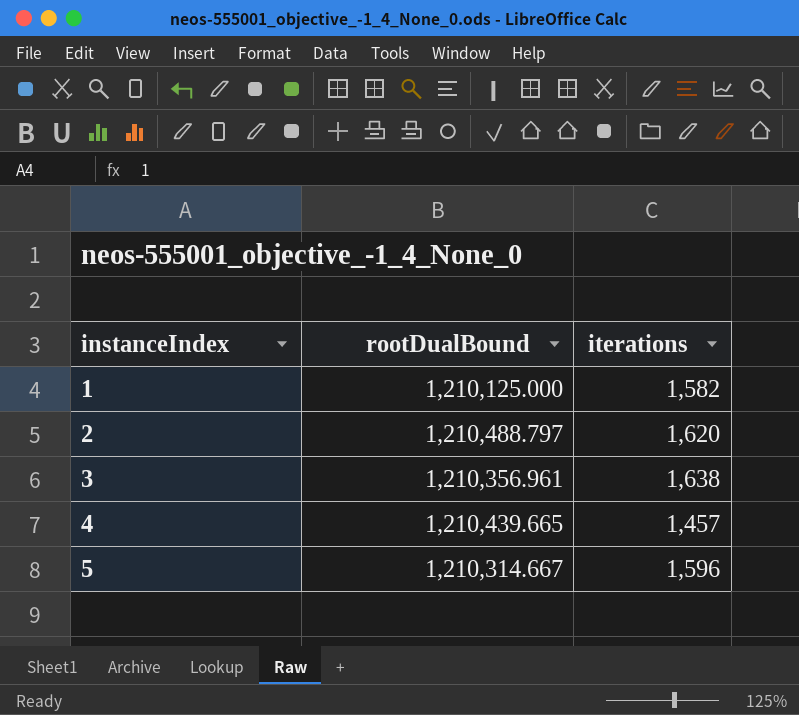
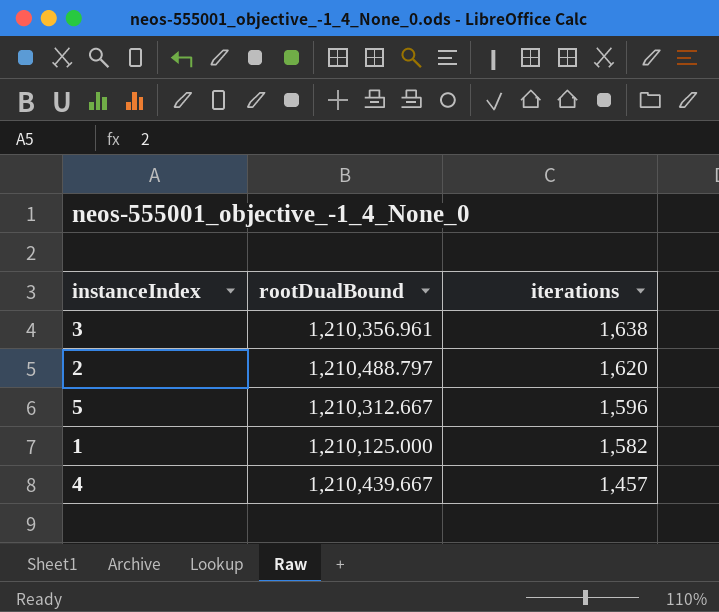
row order: instanceIndex ascending -> iterations descending
5 | rootDualBound: 1,210,314.667 -> 1,210,312.667
4 | rootDualBound: 1,210,439.665 -> 1,210,439.667

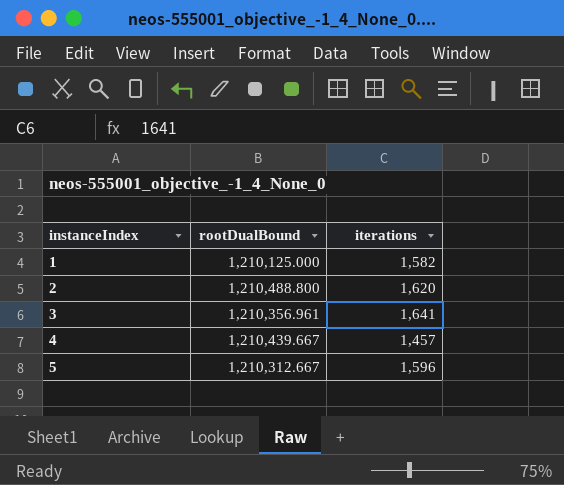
row order: iterations descending -> instanceIndex ascending
2 | rootDualBound: 1,210,488.797 -> 1,210,488.800
3 | iterations: 1,638 -> 1,641

